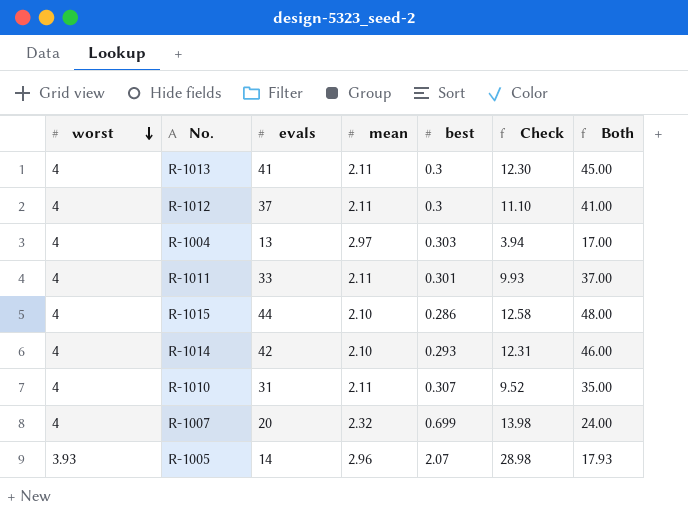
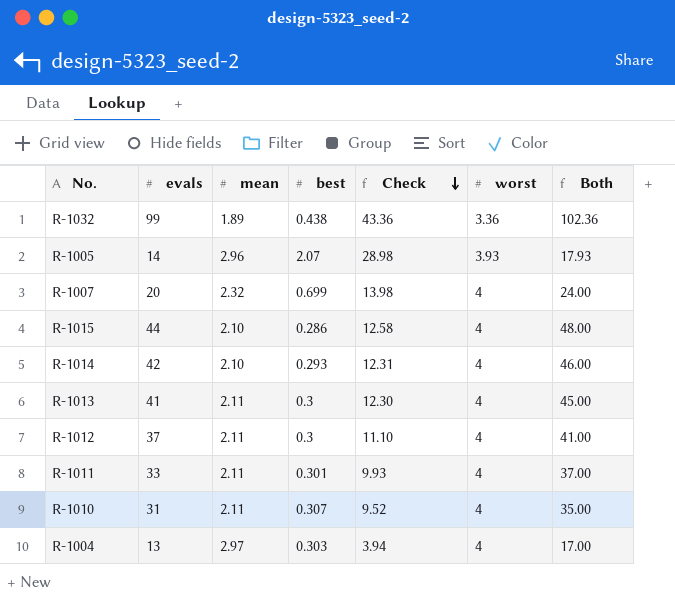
row order: worst descending -> Check descending
column worst | position: 1 -> 6
row R-1032: none -> 99 | 1.89 | 0.438 | 43.36 | 3.36 | 102.36

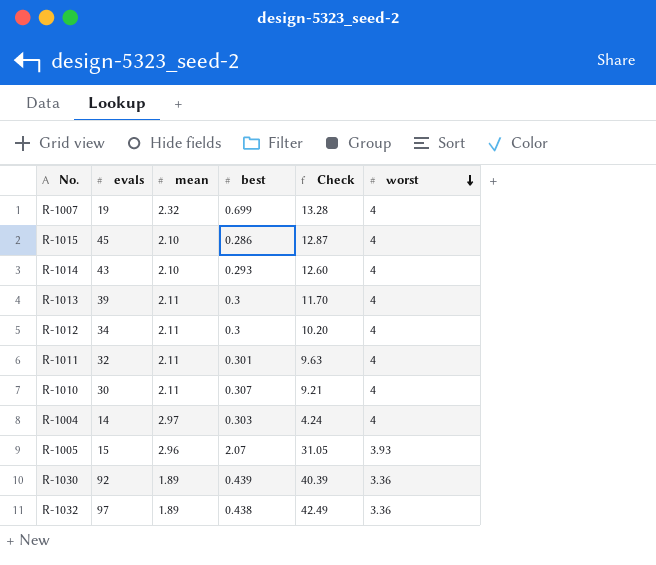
row order: Check descending -> worst descending
column Both | formula: [evals] + [worst] -> none
R-1007 | evals: 20 -> 19
R-1007 | Check: 13.98 -> 13.28
R-1015 | evals: 44 -> 45
R-1015 | Check: 12.58 -> 12.87
R-1014 | evals: 42 -> 43
R-1014 | Check: 12.31 -> 12.60
R-1013 | evals: 41 -> 39
R-1013 | Check: 12.30 -> 11.70
R-1012 | evals: 37 -> 34
R-1012 | Check: 11.10 -> 10.20
R-1011 | evals: 33 -> 32
R-1011 | Check: 9.93 -> 9.63
R-1010 | evals: 31 -> 30
R-1010 | Check: 9.52 -> 9.21
R-1004 | evals: 13 -> 14
R-1004 | Check: 3.94 -> 4.24
R-1005 | evals: 14 -> 15
R-1005 | Check: 28.98 -> 31.05
row R-1030: none -> 92 | 1.89 | 0.439 | 40.39 | 3.36
R-1032 | evals: 99 -> 97
R-1032 | Check: 43.36 -> 42.49

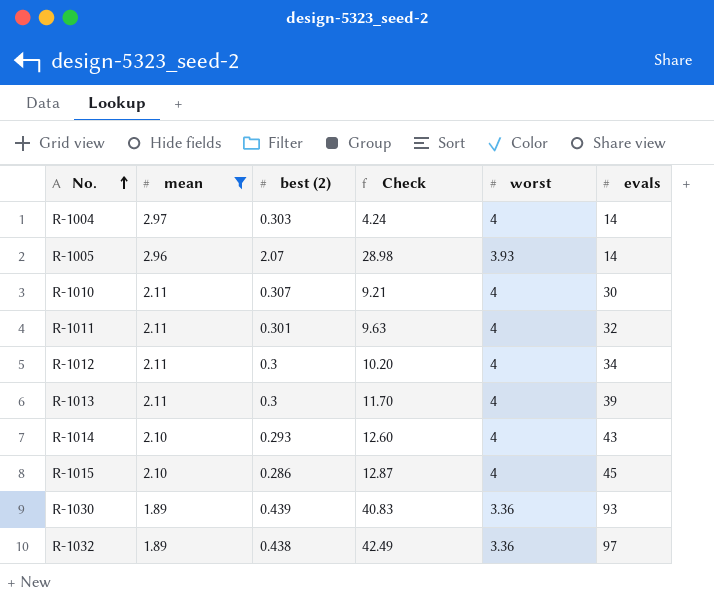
filter: none -> mean != 2.32
row order: worst descending -> No. ascending
column name: best -> best (2)
column evals | position: 2 -> 6
R-1005 | Check: 31.05 -> 28.98
R-1005 | evals: 15 -> 14
R-1030 | Check: 40.39 -> 40.83
R-1030 | evals: 92 -> 93

